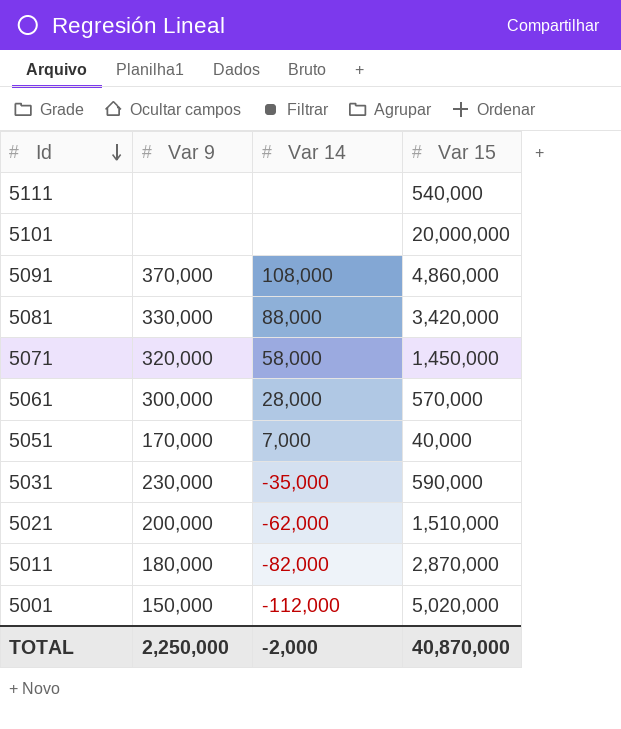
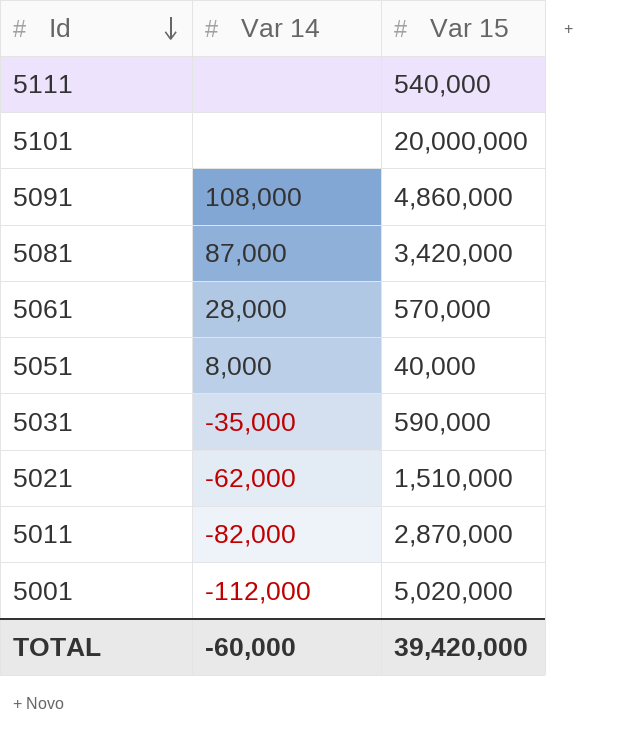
column Var 9 | position: 2 -> none
row 5071: 320,000 | 58,000 | 1,450,000 -> none
5081 | Var 14: 88,000 -> 87,000
5051 | Var 14: 7,000 -> 8,000
TOTAL | Var 14: -2,000 -> -60,000
TOTAL | Var 15: 40,870,000 -> 39,420,000

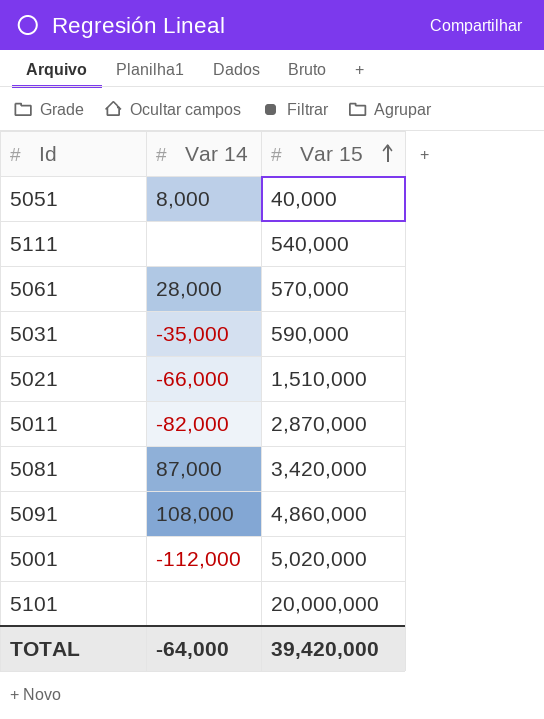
row order: Id descending -> Var 15 ascending
5021 | Var 14: -62,000 -> -66,000
TOTAL | Var 14: -60,000 -> -64,000

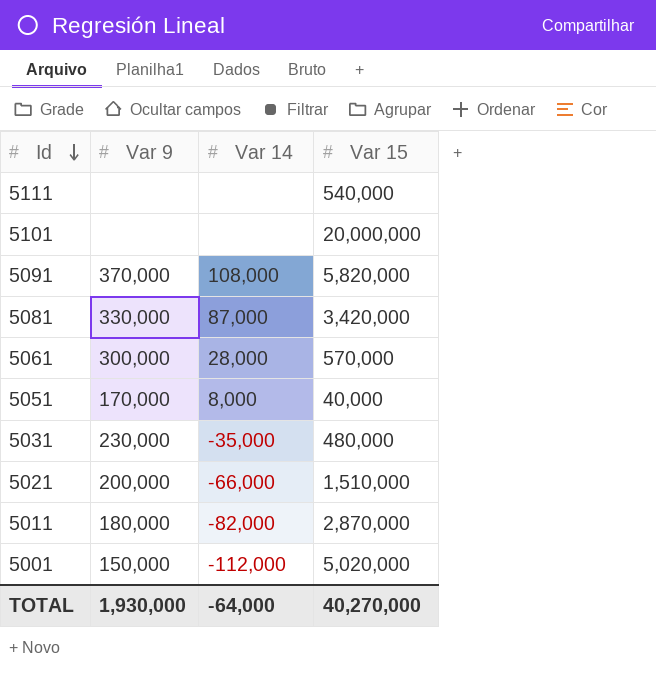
row order: Var 15 ascending -> Id descending
column Var 9 | position: none -> 2
5091 | Var 15: 4,860,000 -> 5,820,000
5031 | Var 15: 590,000 -> 480,000
TOTAL | Var 15: 39,420,000 -> 40,270,000

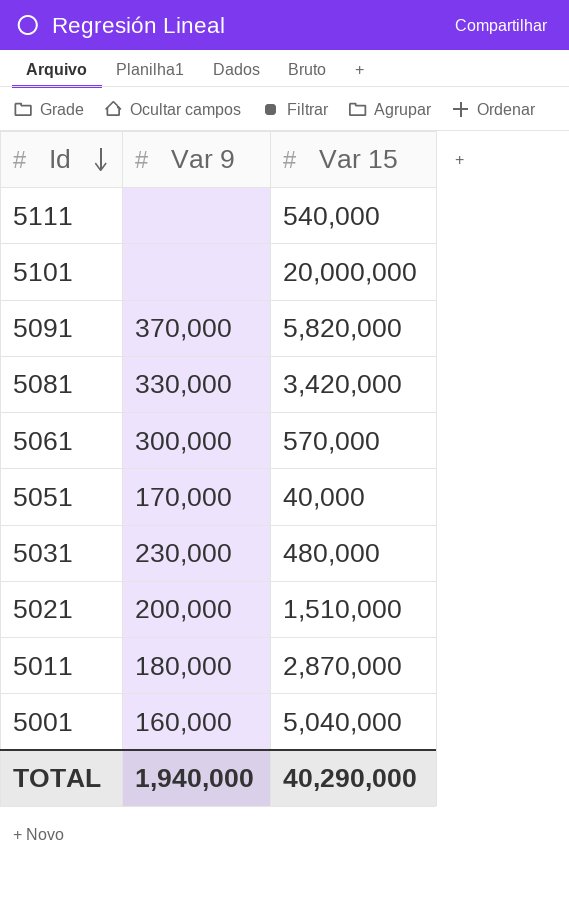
column Var 14 | position: 3 -> none
5001 | Var 9: 150,000 -> 160,000
5001 | Var 15: 5,020,000 -> 5,040,000
TOTAL | Var 9: 1,930,000 -> 1,940,000
TOTAL | Var 15: 40,270,000 -> 40,290,000

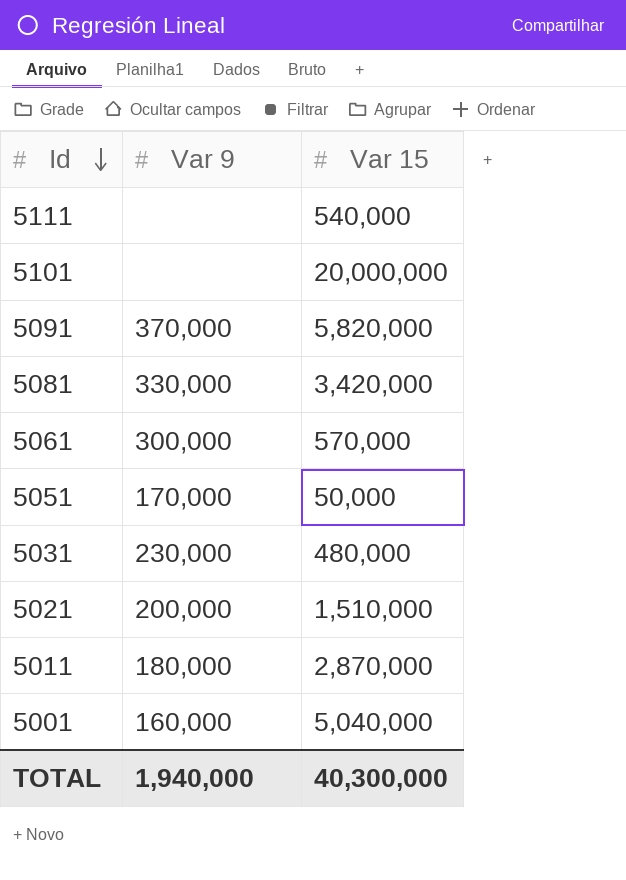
5051 | Var 15: 40,000 -> 50,000
TOTAL | Var 15: 40,290,000 -> 40,300,000

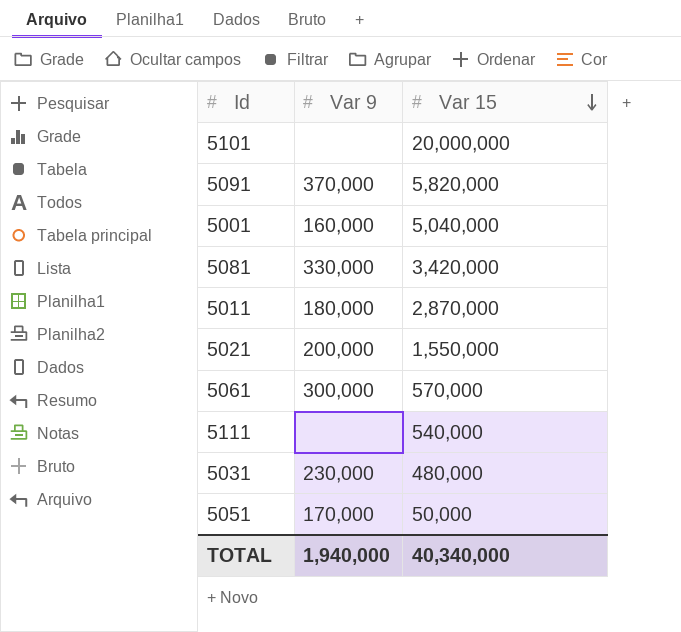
row order: Id descending -> Var 15 descending
5021 | Var 15: 1,510,000 -> 1,550,000
TOTAL | Var 15: 40,300,000 -> 40,340,000

